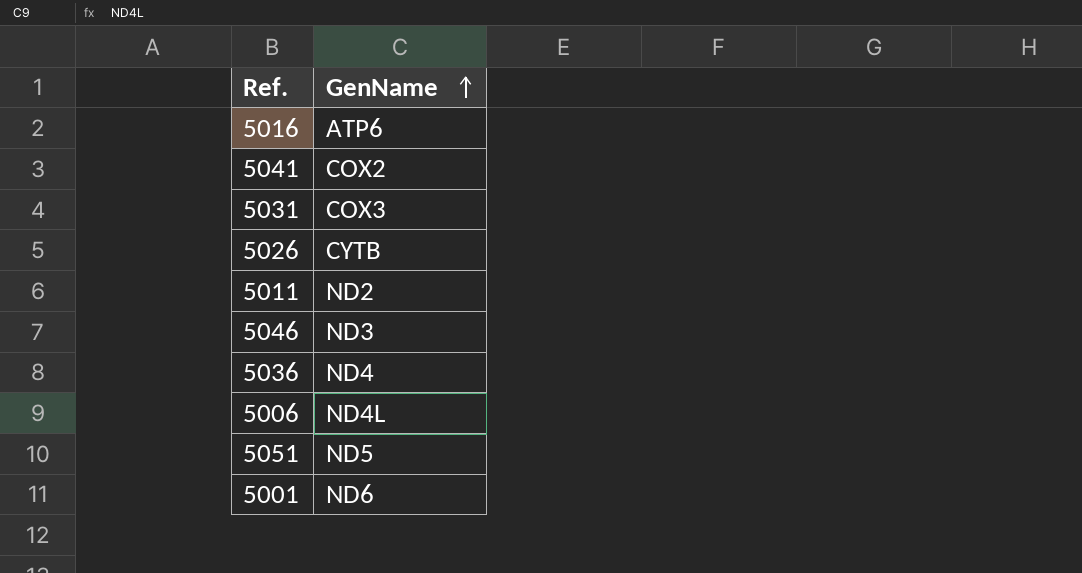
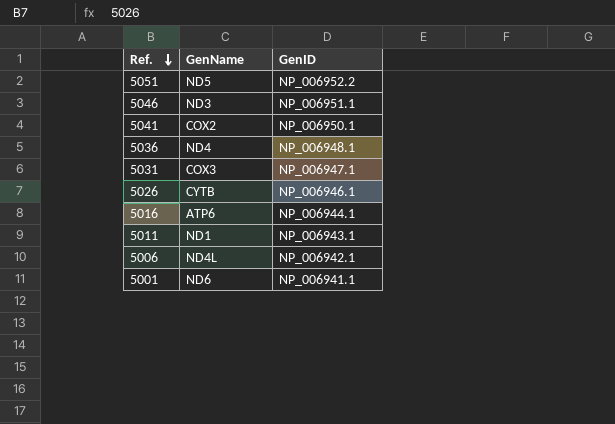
row order: GenName ascending -> Ref. descending
column GenID | position: none -> 3
5011 | GenName: ND2 -> ND1

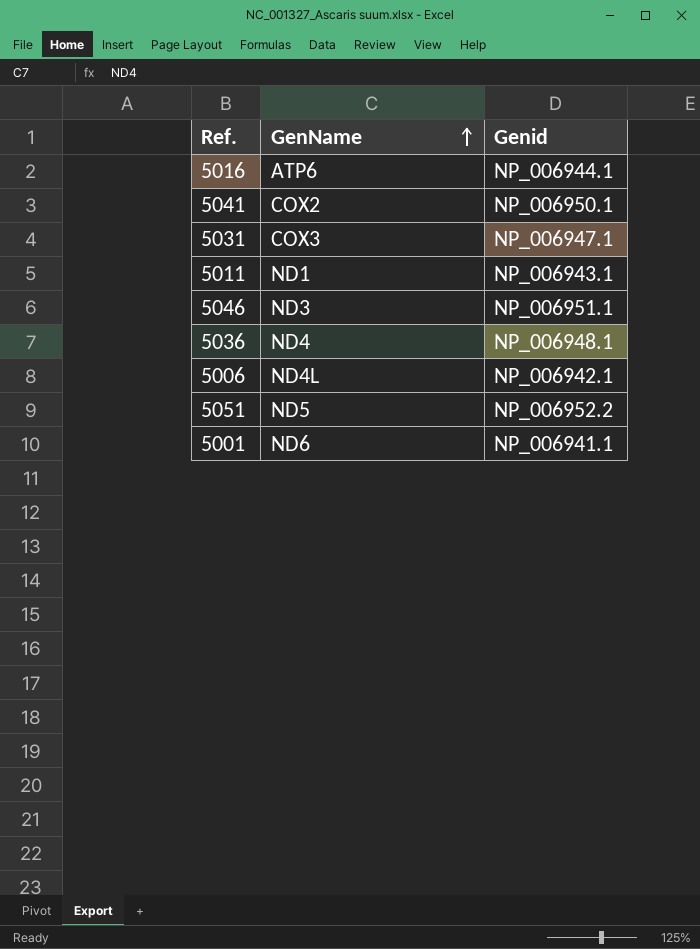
row order: Ref. descending -> GenName ascending
column name: GenID -> Genid
row 5026: CYTB | NP_006946.1 -> none

